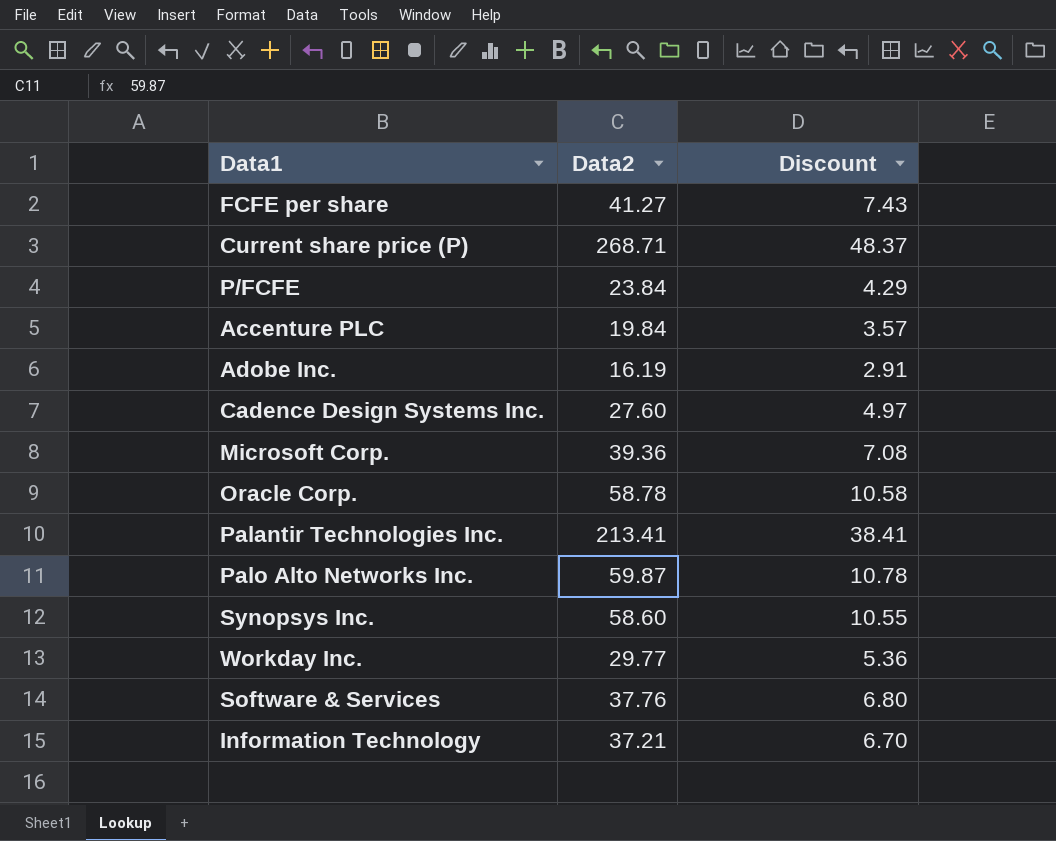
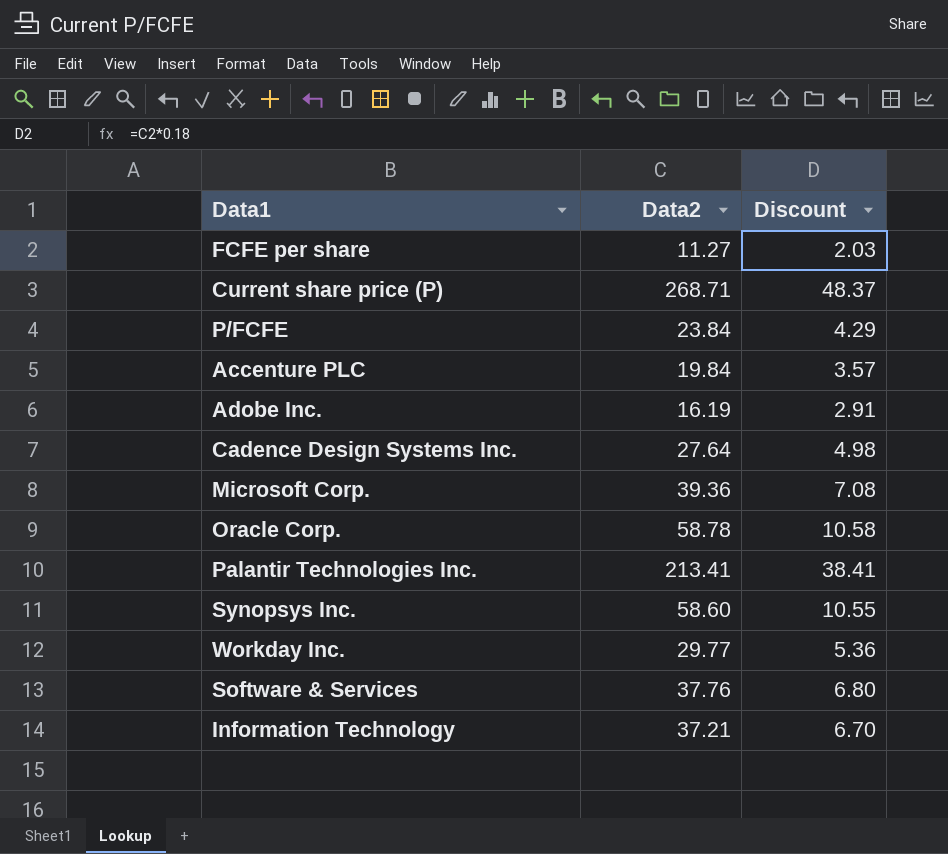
row Palo Alto Networks Inc.: 59.87 | 10.78 -> none
FCFE per share | Data2: 41.27 -> 11.27
FCFE per share | Discount: 7.43 -> 2.03
Cadence Design Systems Inc. | Data2: 27.60 -> 27.64
Cadence Design Systems Inc. | Discount: 4.97 -> 4.98

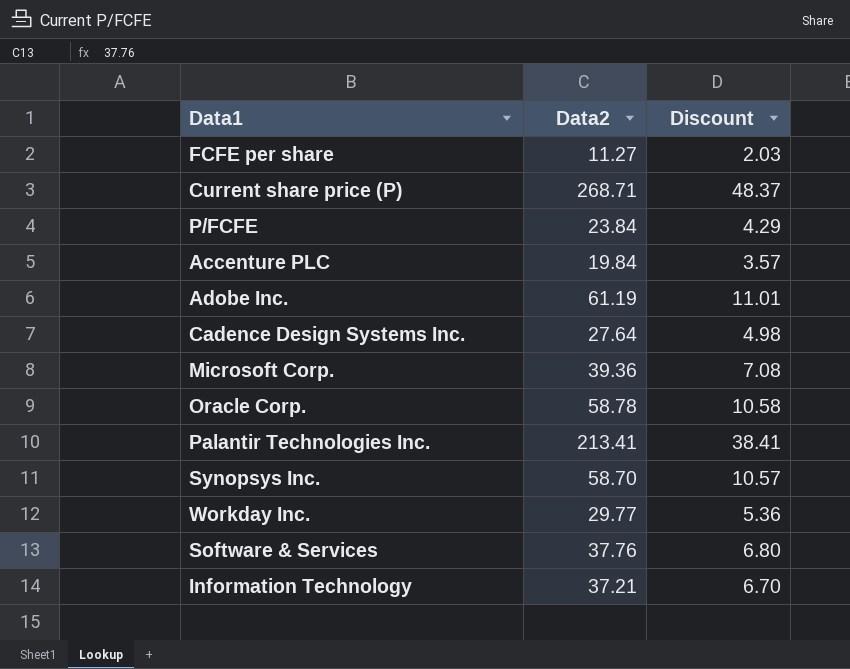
Adobe Inc. | Data2: 16.19 -> 61.19
Adobe Inc. | Discount: 2.91 -> 11.01
Synopsys Inc. | Data2: 58.60 -> 58.70
Synopsys Inc. | Discount: 10.55 -> 10.57

